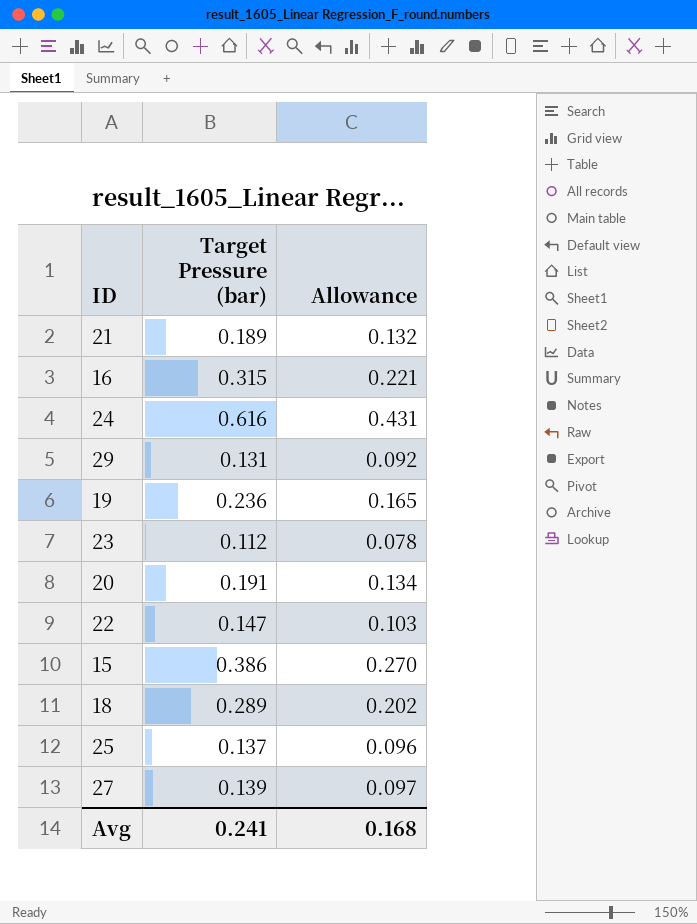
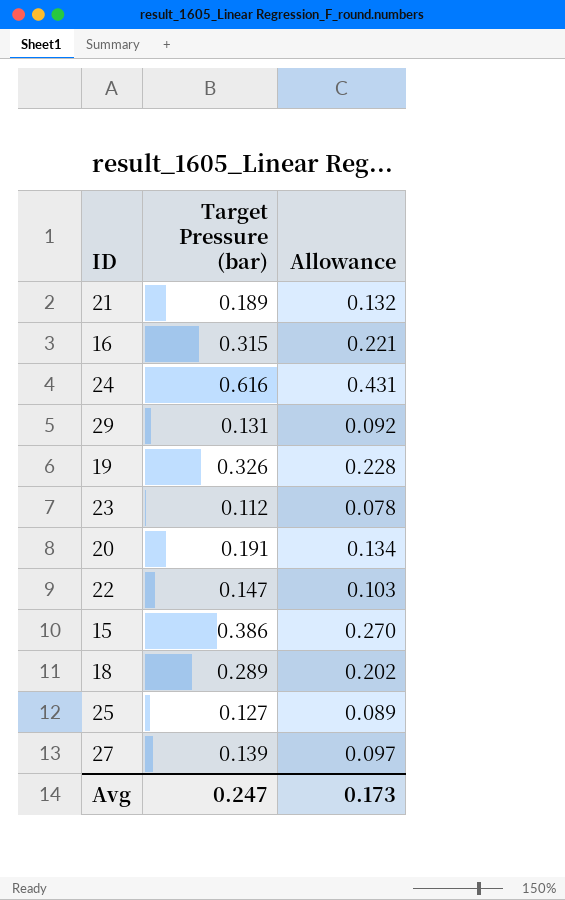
19 | Target Pressure (bar): 0.236 -> 0.326
19 | Allowance: 0.165 -> 0.228
25 | Target Pressure (bar): 0.137 -> 0.127
25 | Allowance: 0.096 -> 0.089
Avg | Target Pressure (bar): 0.241 -> 0.247
Avg | Allowance: 0.168 -> 0.173

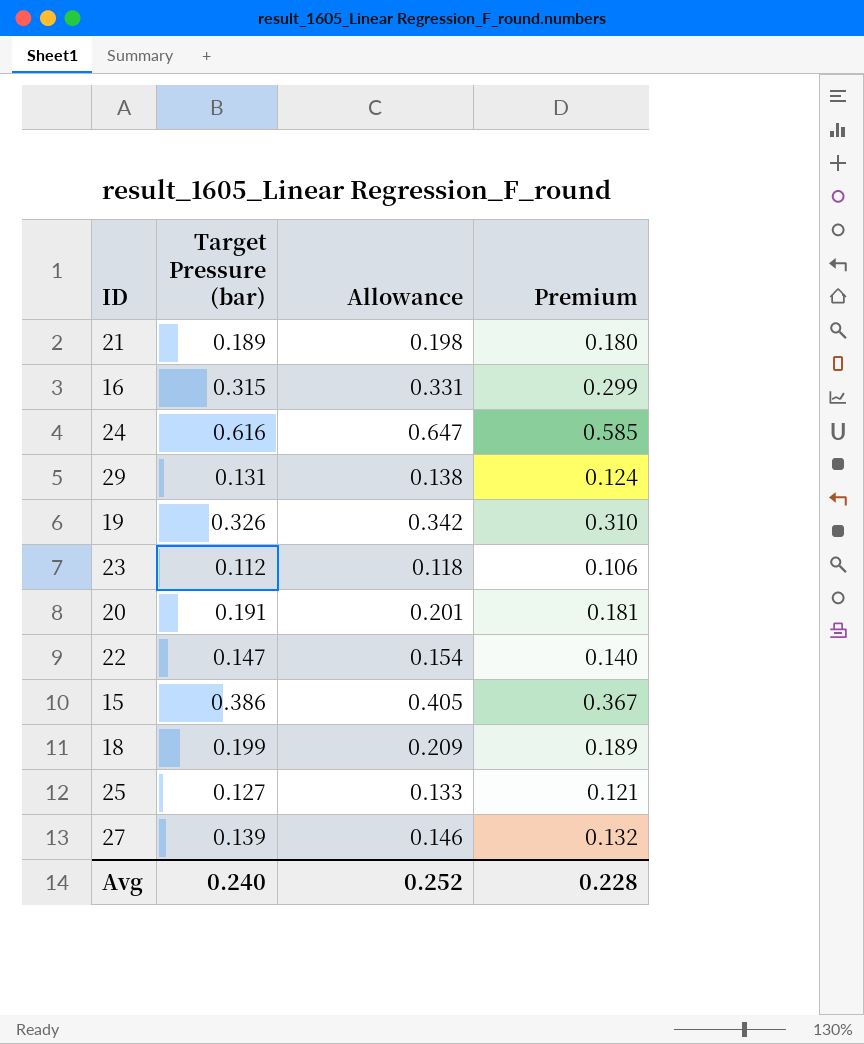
column Allowance | formula: [Target Pressure (bar)] * 0.7 -> [Target Pressure (bar)] * 1.05
column Premium | formula: none -> [Target Pressure (bar)] * 0.95
18 | Target Pressure (bar): 0.289 -> 0.199
Avg | Target Pressure (bar): 0.247 -> 0.240
Avg | Allowance: 0.173 -> 0.252

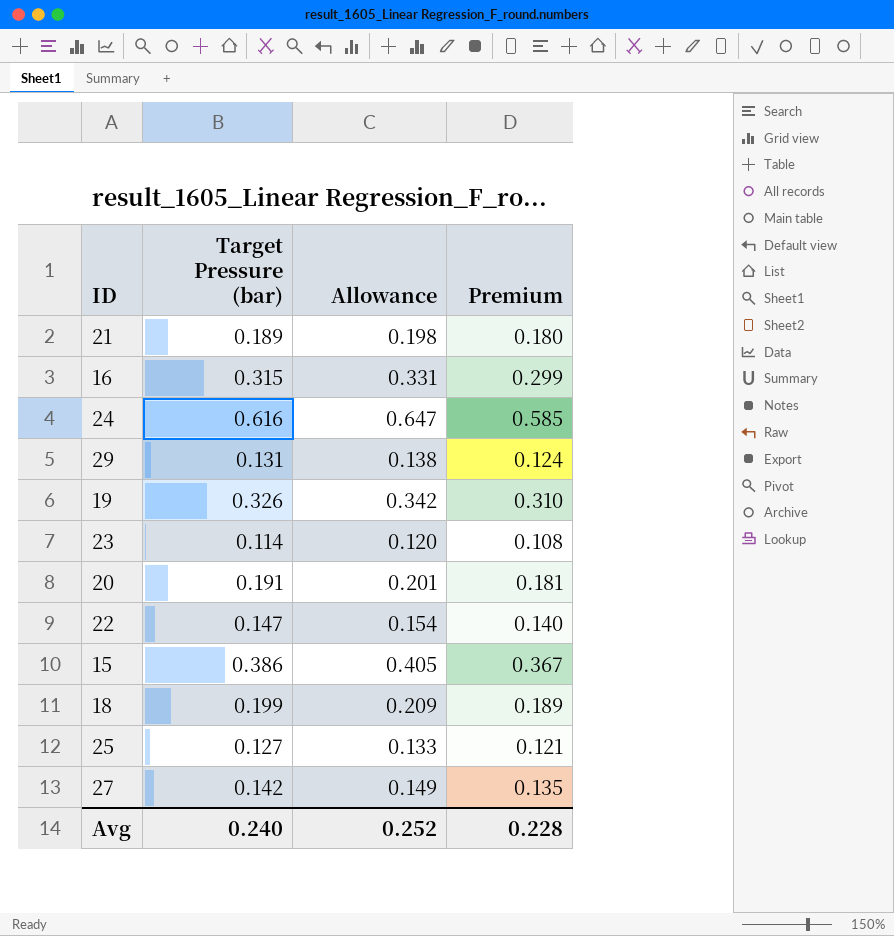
23 | Target Pressure (bar): 0.112 -> 0.114
23 | Allowance: 0.118 -> 0.120
23 | Premium: 0.106 -> 0.108
27 | Target Pressure (bar): 0.139 -> 0.142
27 | Allowance: 0.146 -> 0.149
27 | Premium: 0.132 -> 0.135

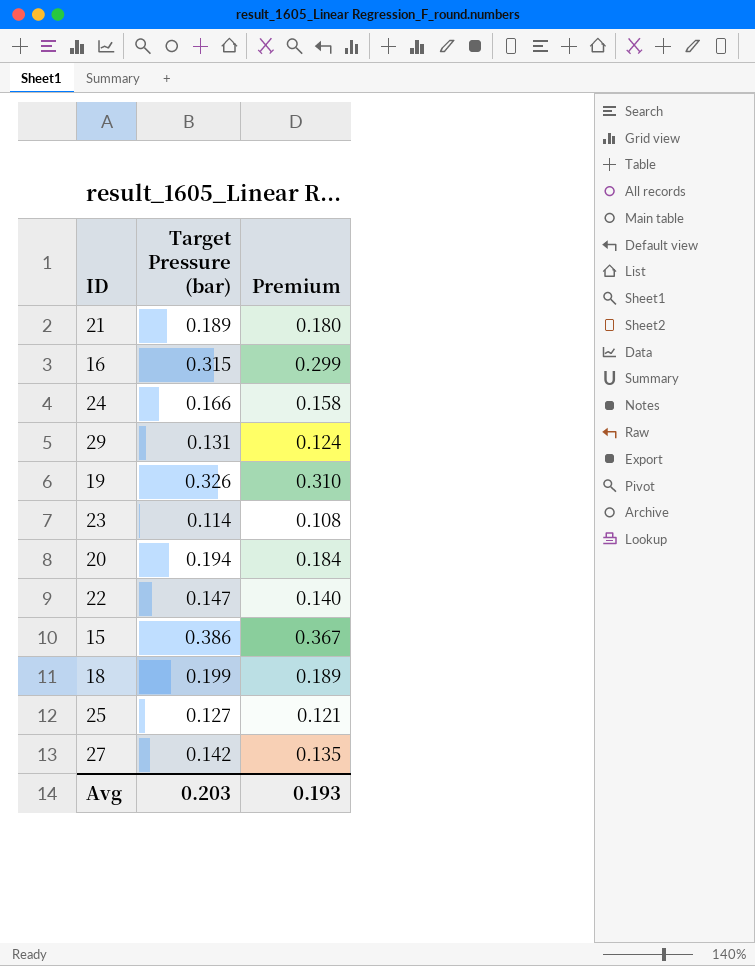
column Allowance | formula: [Target Pressure (bar)] * 1.05 -> none
24 | Target Pressure (bar): 0.616 -> 0.166
24 | Premium: 0.585 -> 0.158
20 | Target Pressure (bar): 0.191 -> 0.194
20 | Premium: 0.181 -> 0.184
Avg | Target Pressure (bar): 0.240 -> 0.203
Avg | Premium: 0.228 -> 0.193

